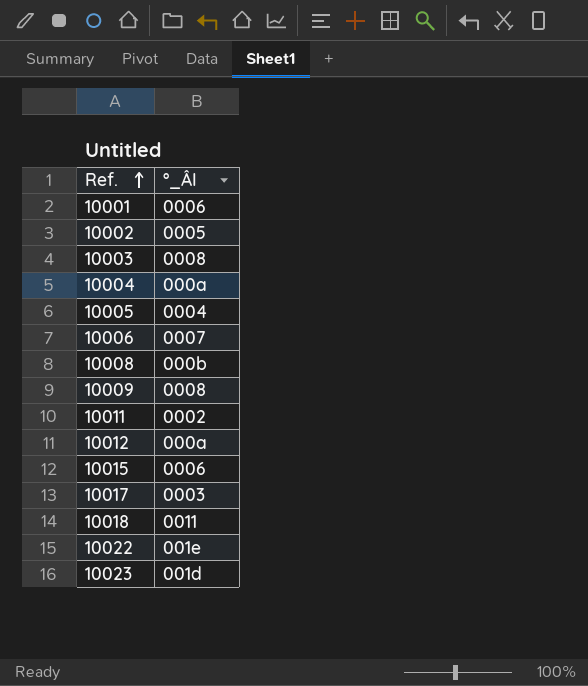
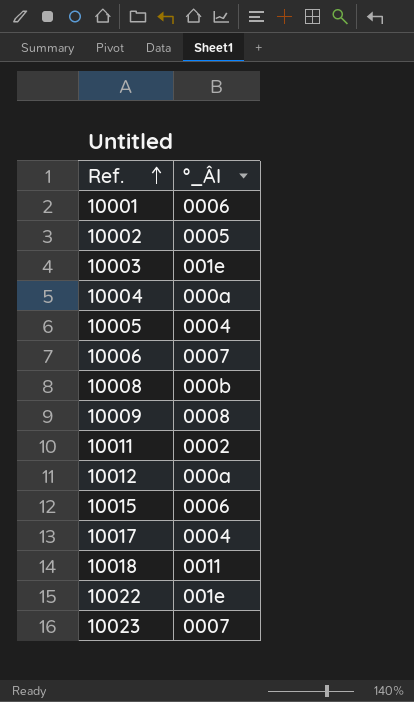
10003 | °_ÂI: 0008 -> 001e
10017 | °_ÂI: 0003 -> 0004
10023 | °_ÂI: 001d -> 0007

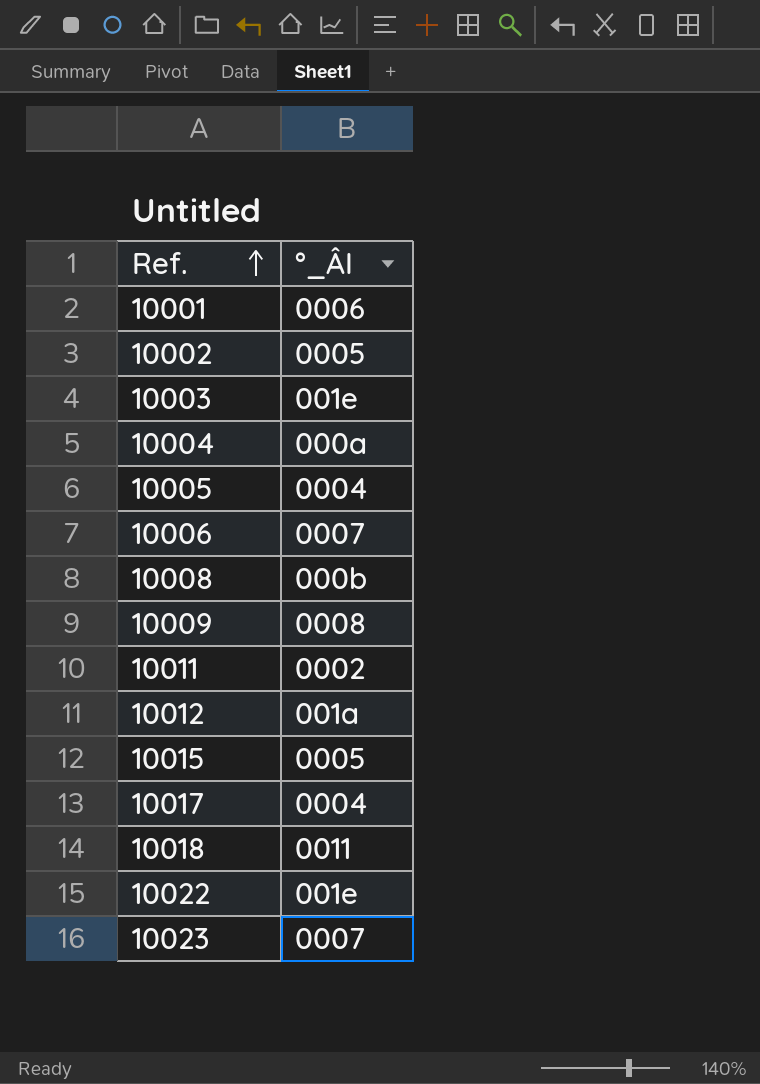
10012 | °_ÂI: 000a -> 001a
10015 | °_ÂI: 0006 -> 0005

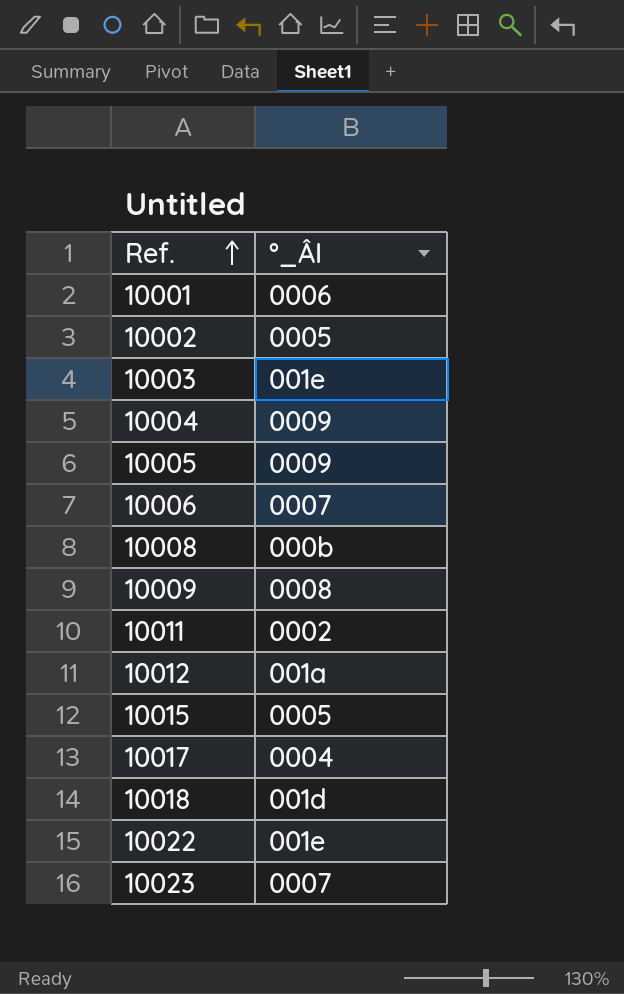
10004 | °_ÂI: 000a -> 0009
10005 | °_ÂI: 0004 -> 0009
10018 | °_ÂI: 0011 -> 001d

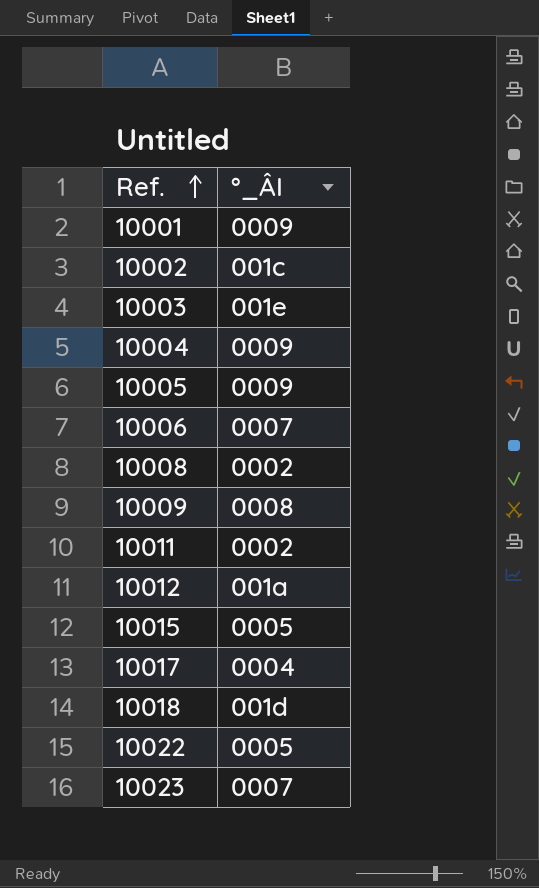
10001 | °_ÂI: 0006 -> 0009
10002 | °_ÂI: 0005 -> 001c
10008 | °_ÂI: 000b -> 0002
10022 | °_ÂI: 001e -> 0005

